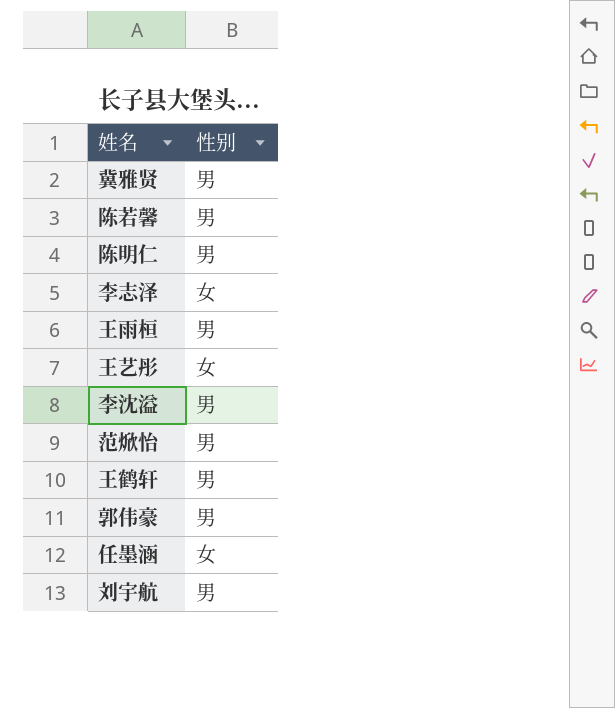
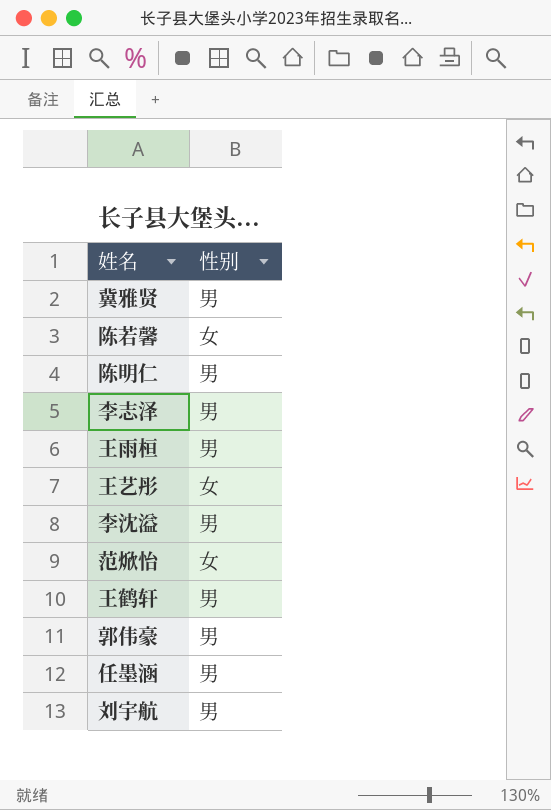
陈若馨 | 性别: 男 -> 女
李志泽 | 性别: 女 -> 男
范焮怡 | 性别: 男 -> 女
任墨涵 | 性别: 女 -> 男

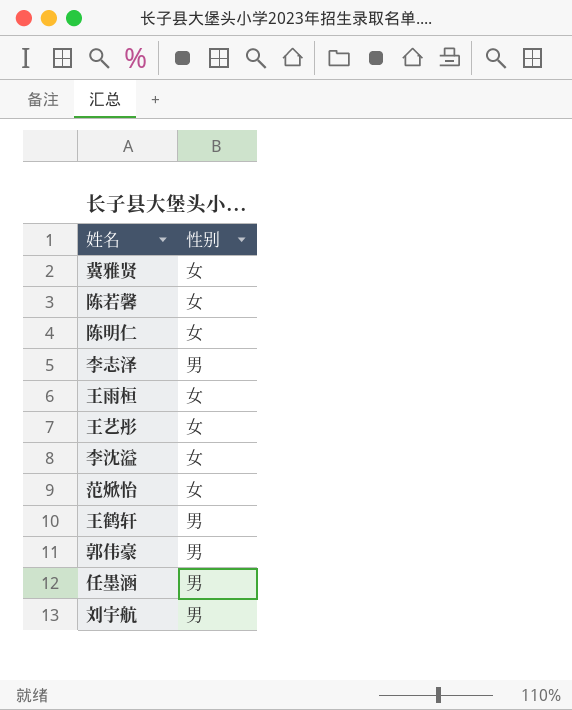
冀雅贤 | 性别: 男 -> 女
陈明仁 | 性别: 男 -> 女
王雨桓 | 性别: 男 -> 女
李沈溢 | 性别: 男 -> 女

